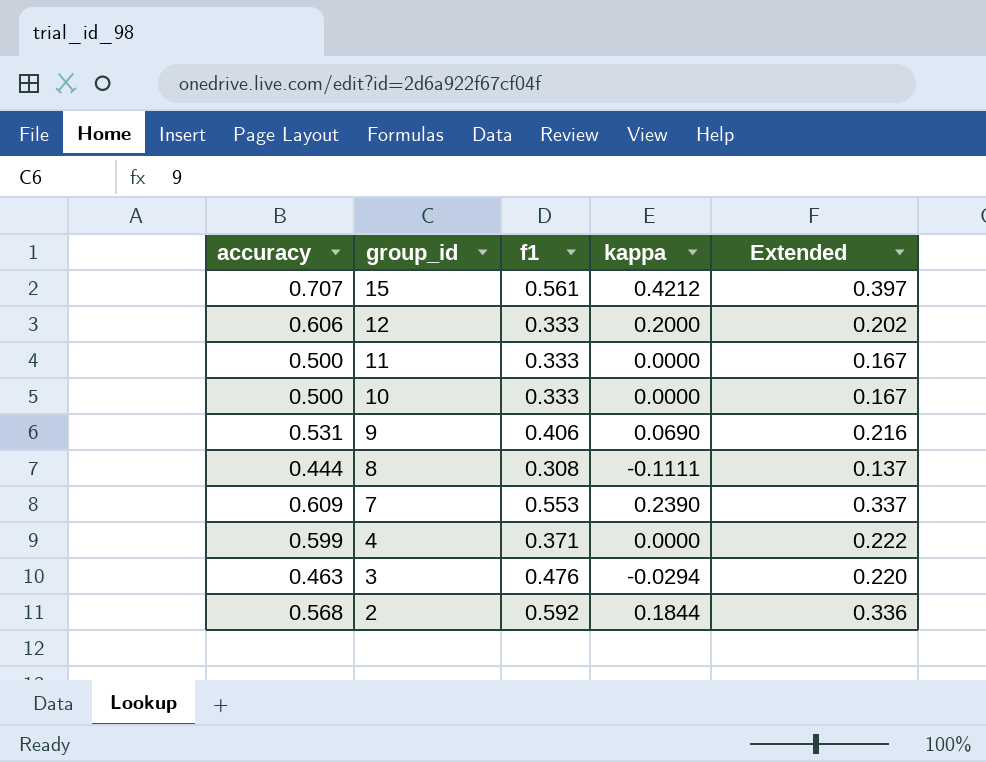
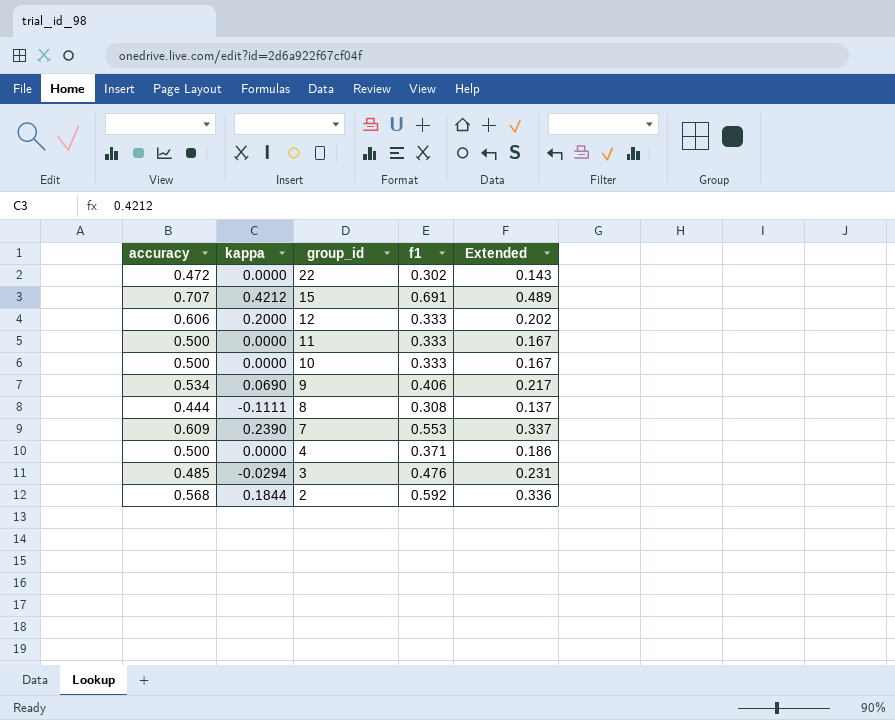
column kappa | position: 4 -> 2
row 22: none -> 0.472 | 0.0000 | 0.302 | 0.143
15 | f1: 0.561 -> 0.691
15 | Extended: 0.397 -> 0.489
9 | accuracy: 0.531 -> 0.534
9 | Extended: 0.216 -> 0.217
4 | accuracy: 0.599 -> 0.500
4 | Extended: 0.222 -> 0.186
3 | accuracy: 0.463 -> 0.485
3 | Extended: 0.220 -> 0.231

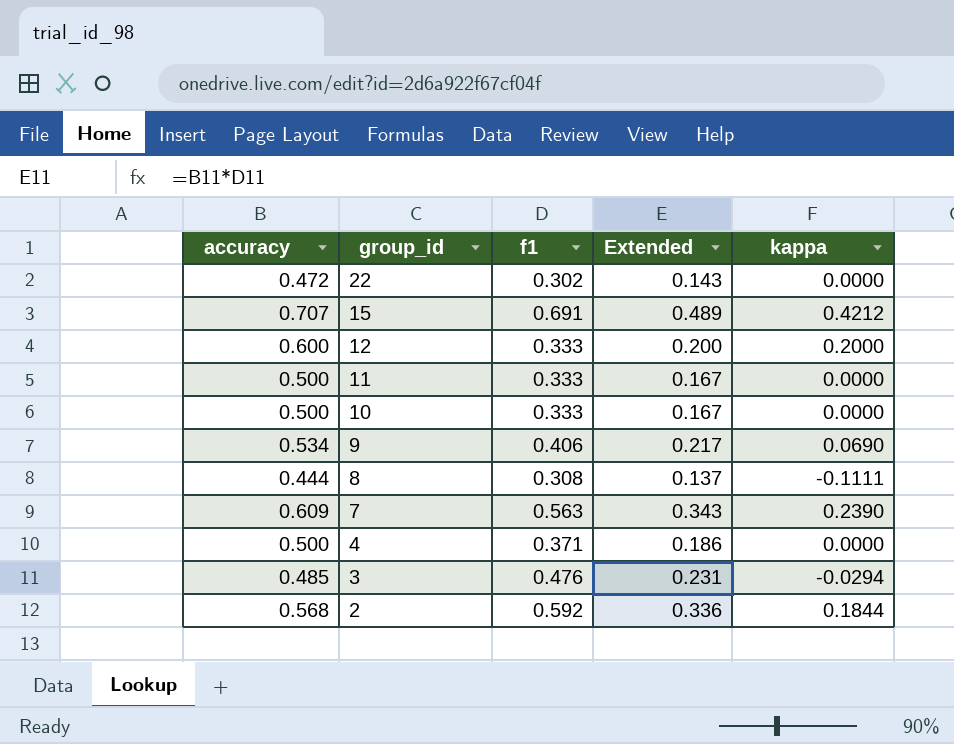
column kappa | position: 2 -> 5
12 | accuracy: 0.606 -> 0.600
12 | Extended: 0.202 -> 0.200
7 | f1: 0.553 -> 0.563
7 | Extended: 0.337 -> 0.343

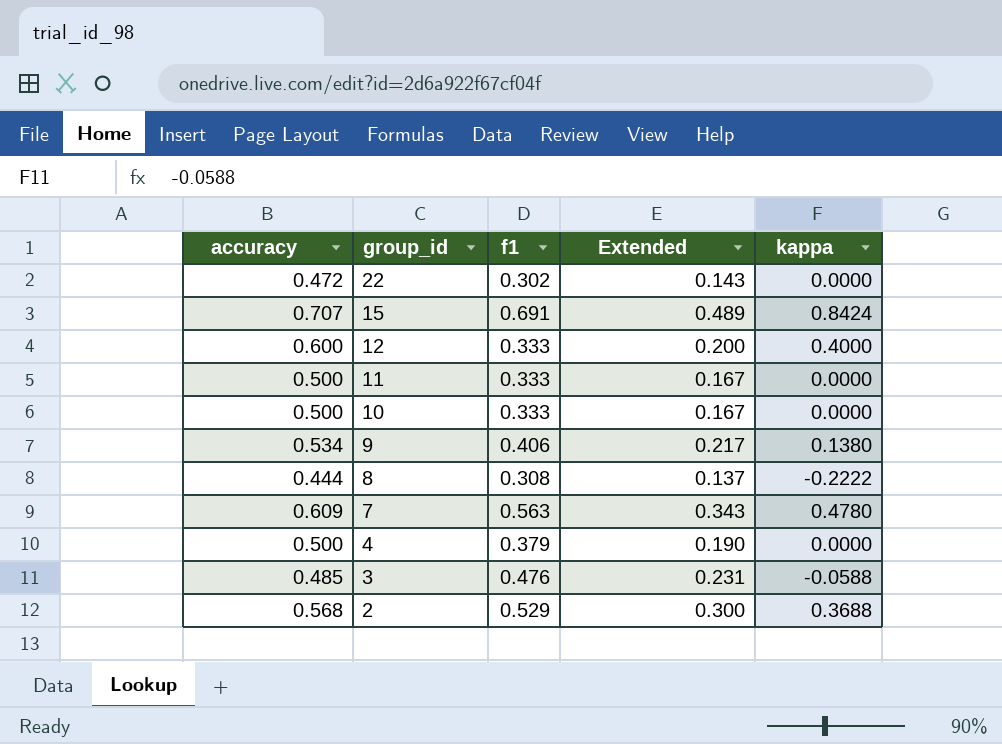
15 | kappa: 0.4212 -> 0.8424
12 | kappa: 0.2000 -> 0.4000
9 | kappa: 0.0690 -> 0.1380
8 | kappa: -0.1111 -> -0.2222
7 | kappa: 0.2390 -> 0.4780
4 | f1: 0.371 -> 0.379
4 | Extended: 0.186 -> 0.190
3 | kappa: -0.0294 -> -0.0588
2 | f1: 0.592 -> 0.529
2 | Extended: 0.336 -> 0.300
2 | kappa: 0.1844 -> 0.3688

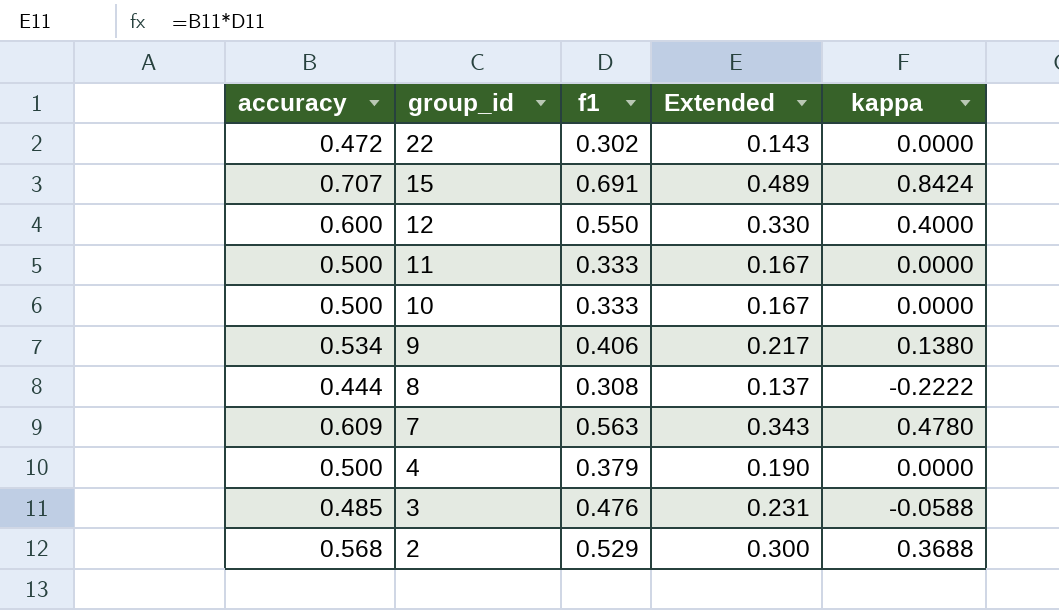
12 | f1: 0.333 -> 0.550
12 | Extended: 0.200 -> 0.330

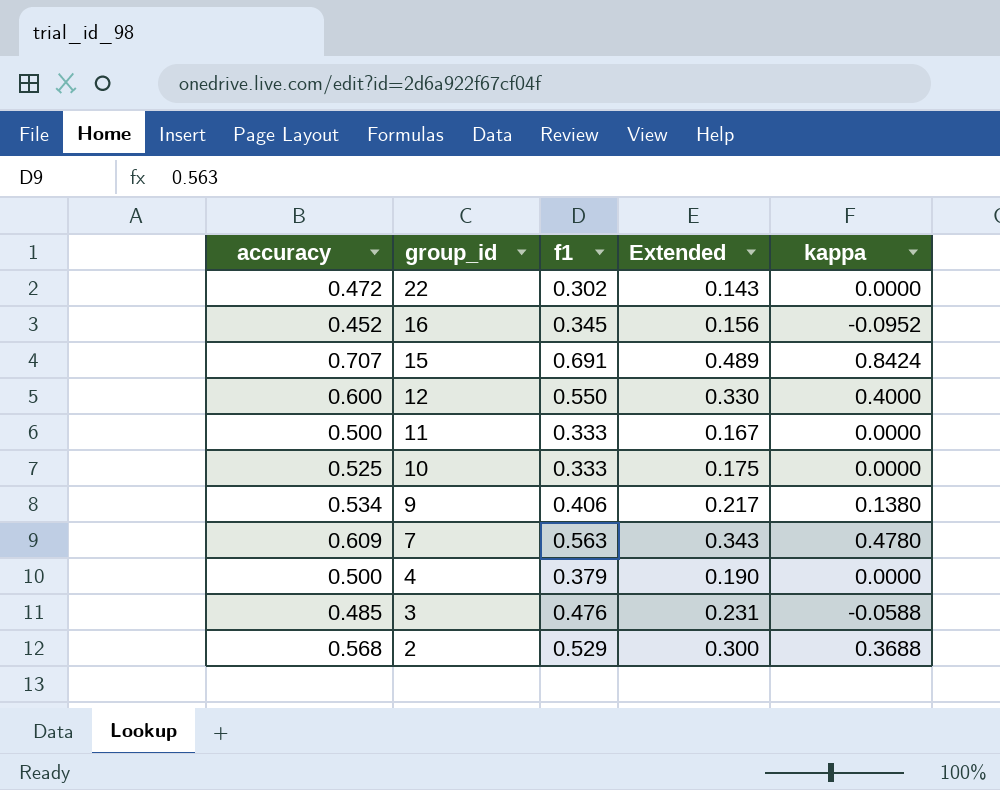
row 8: 0.444 | 0.308 | 0.137 | -0.2222 -> none
row 16: none -> 0.452 | 0.345 | 0.156 | -0.0952
10 | accuracy: 0.500 -> 0.525
10 | Extended: 0.167 -> 0.175

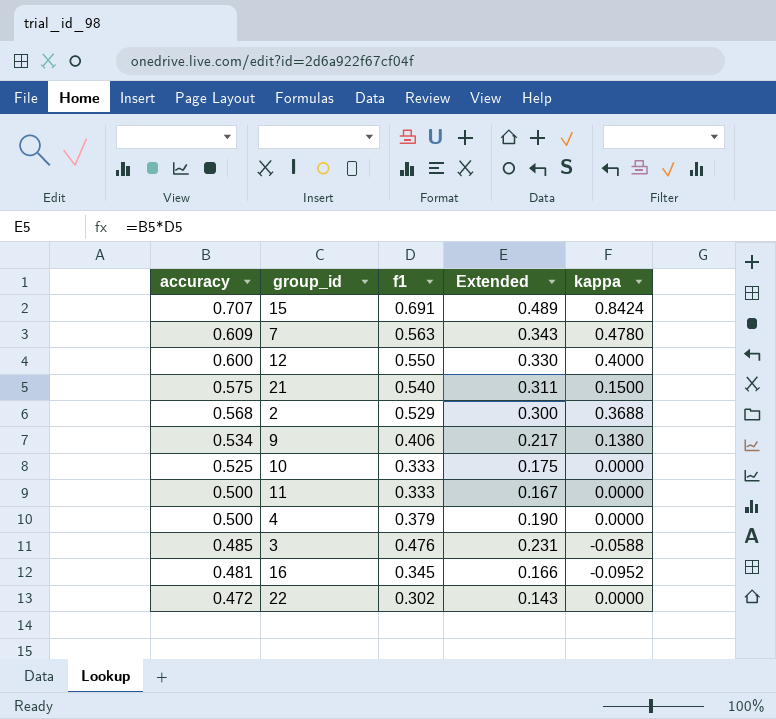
row order: group_id descending -> accuracy descending
row 21: none -> 0.575 | 0.540 | 0.311 | 0.1500
16 | accuracy: 0.452 -> 0.481
16 | Extended: 0.156 -> 0.166

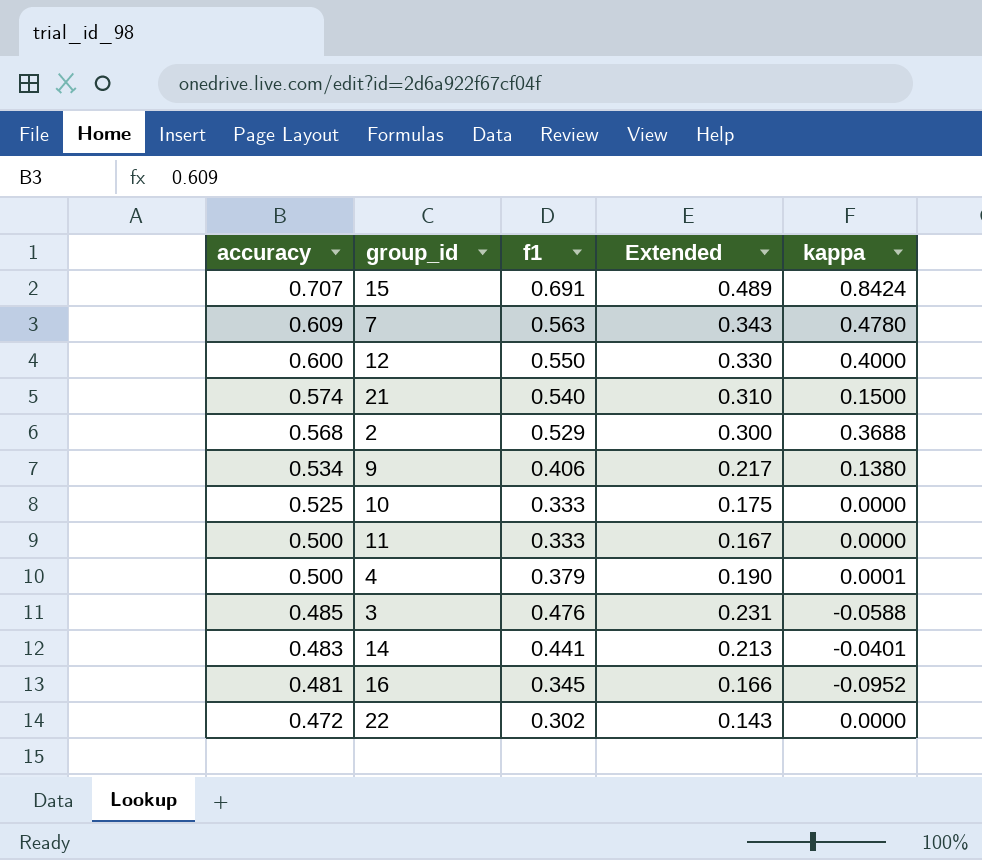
21 | accuracy: 0.575 -> 0.574
21 | Extended: 0.311 -> 0.310
4 | kappa: 0.0000 -> 0.0001
row 14: none -> 0.483 | 0.441 | 0.213 | -0.0401

